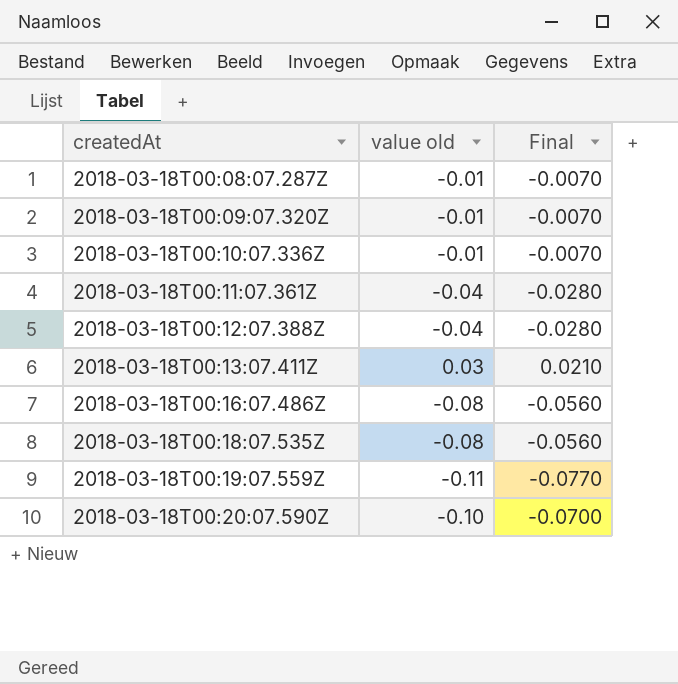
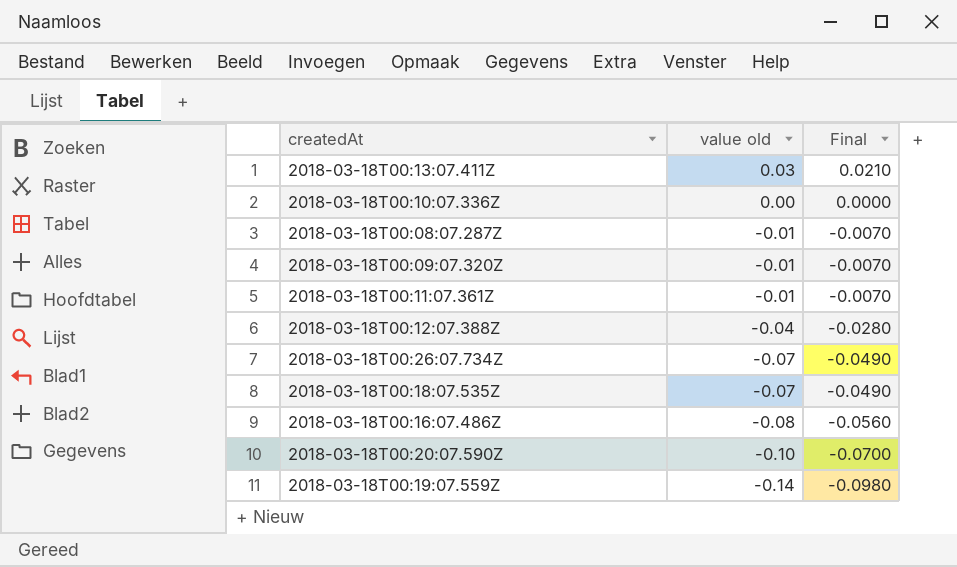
row order: createdAt ascending -> value old descending
2018-03-18T00:10:07.336Z | value old: -0.01 -> 0.00
2018-03-18T00:10:07.336Z | Final: -0.0070 -> 0.0000
2018-03-18T00:11:07.361Z | value old: -0.04 -> -0.01
2018-03-18T00:11:07.361Z | Final: -0.0280 -> -0.0070
row 2018-03-18T00:26:07.734Z: none -> -0.07 | -0.0490
2018-03-18T00:18:07.535Z | value old: -0.08 -> -0.07
2018-03-18T00:18:07.535Z | Final: -0.0560 -> -0.0490
2018-03-18T00:19:07.559Z | value old: -0.11 -> -0.14
2018-03-18T00:19:07.559Z | Final: -0.0770 -> -0.0980

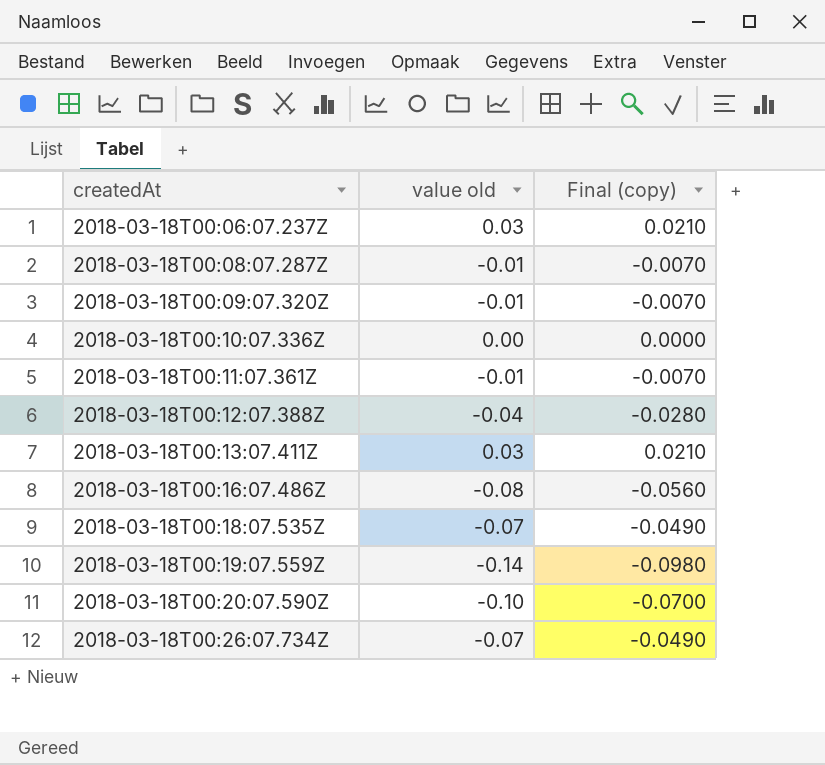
row order: value old descending -> createdAt ascending
column name: Final -> Final (copy)
row 2018-03-18T00:06:07.237Z: none -> 0.03 | 0.0210

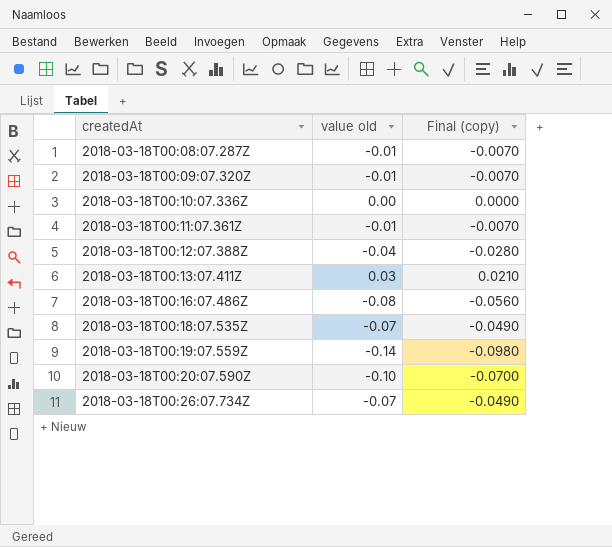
row 2018-03-18T00:06:07.237Z: 0.03 | 0.0210 -> none

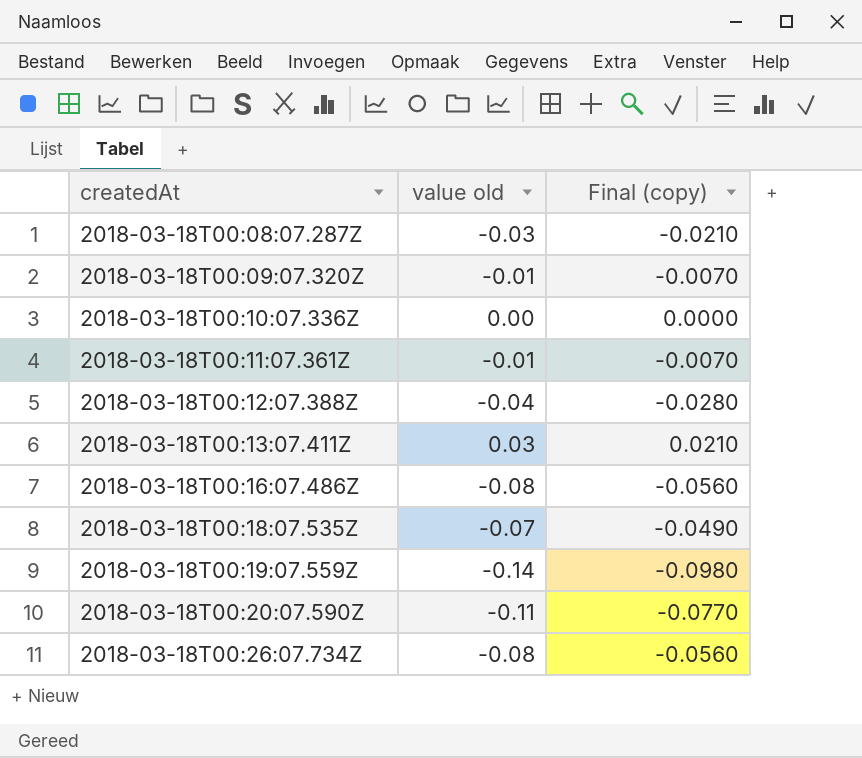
2018-03-18T00:08:07.287Z | value old: -0.01 -> -0.03
2018-03-18T00:08:07.287Z | Final (copy): -0.0070 -> -0.0210
2018-03-18T00:20:07.590Z | value old: -0.10 -> -0.11
2018-03-18T00:20:07.590Z | Final (copy): -0.0700 -> -0.0770
2018-03-18T00:26:07.734Z | value old: -0.07 -> -0.08
2018-03-18T00:26:07.734Z | Final (copy): -0.0490 -> -0.0560

